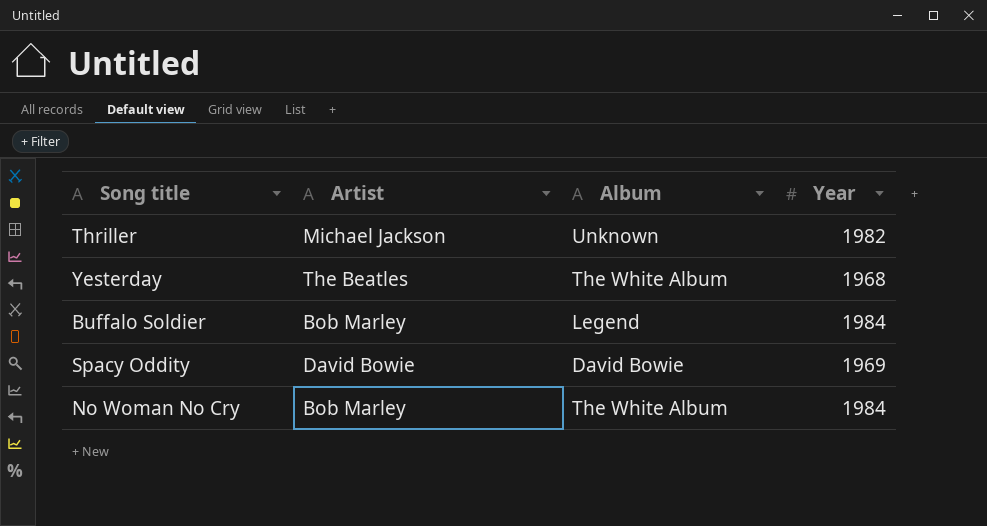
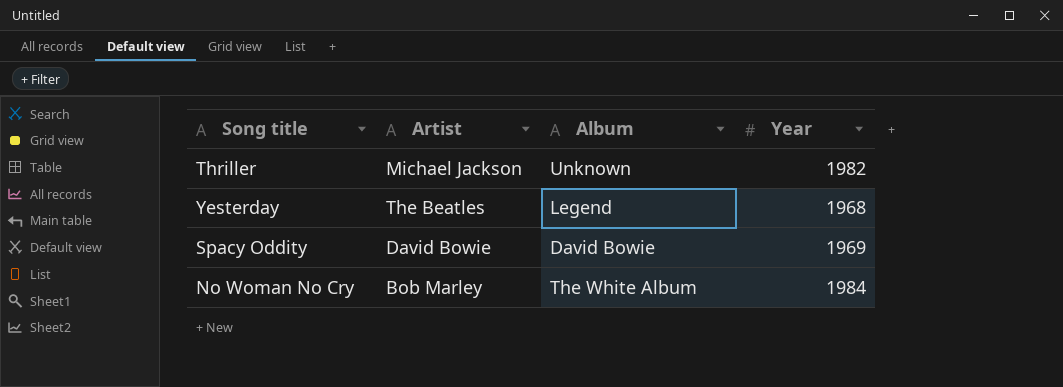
row Buffalo Soldier: Bob Marley | Legend | 1984 -> none
Yesterday | Album: The White Album -> Legend

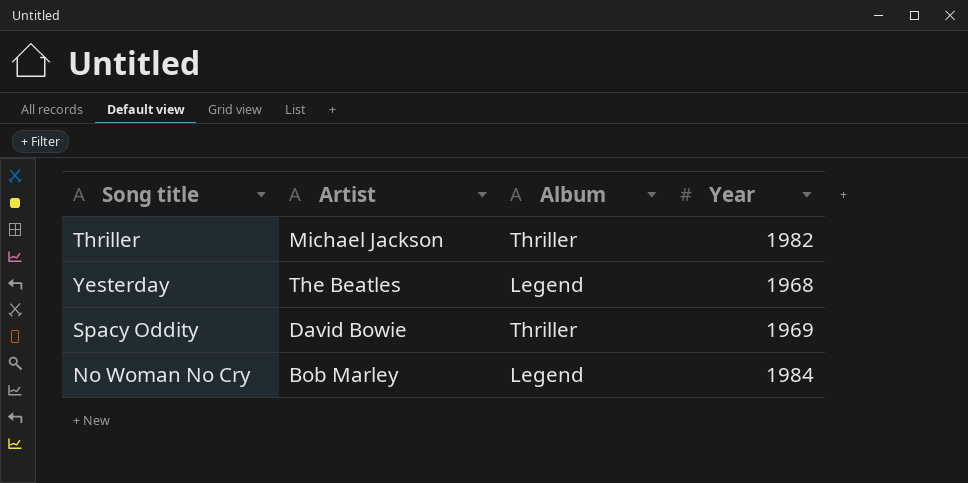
Thriller | Album: Unknown -> Thriller
Spacy Oddity | Album: David Bowie -> Thriller
No Woman No Cry | Album: The White Album -> Legend

